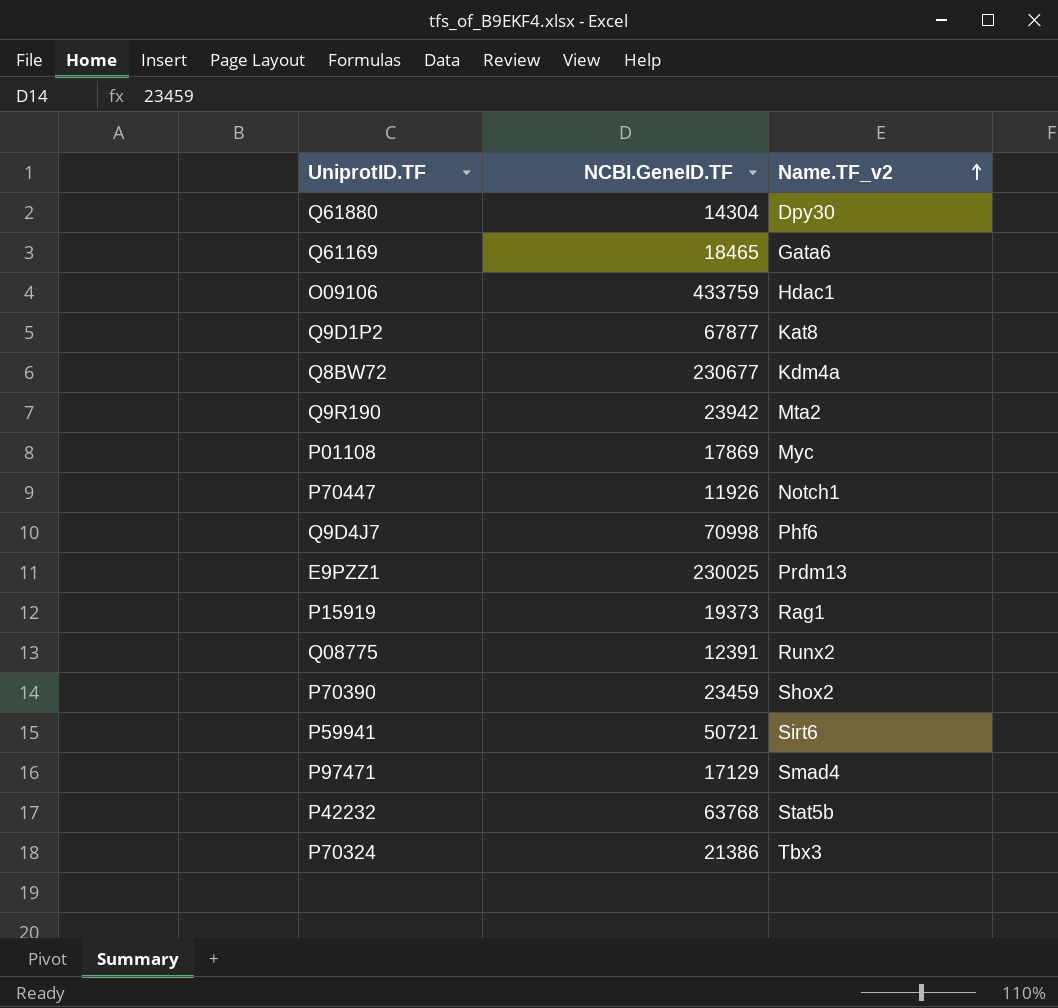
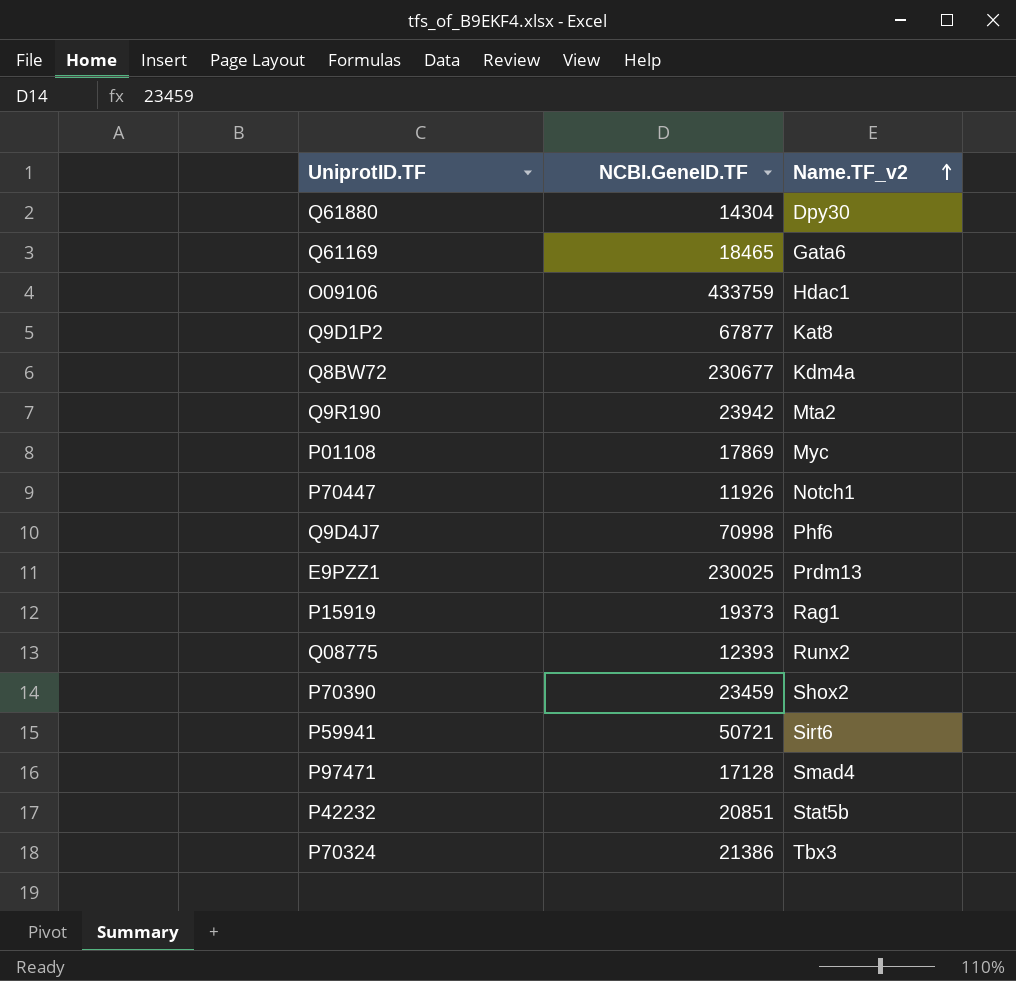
Q08775 | NCBI.GeneID.TF: 12391 -> 12393
P97471 | NCBI.GeneID.TF: 17129 -> 17128
P42232 | NCBI.GeneID.TF: 63768 -> 20851

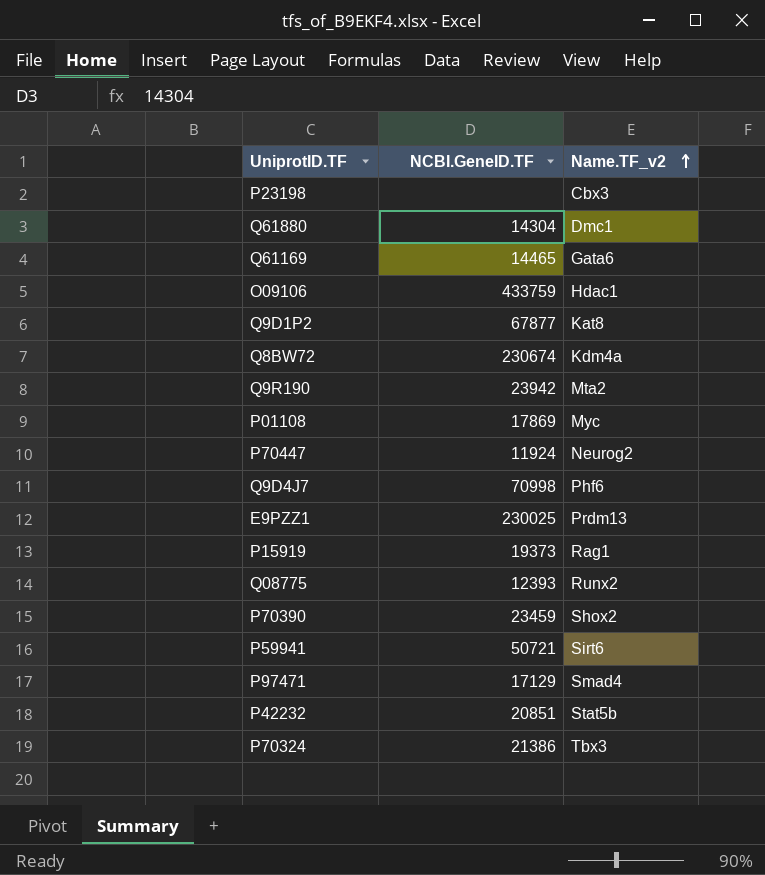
row P23198: none -> none | Cbx3
Q61880 | Name.TF_v2: Dpy30 -> Dmc1
Q61169 | NCBI.GeneID.TF: 18465 -> 14465
Q8BW72 | NCBI.GeneID.TF: 230677 -> 230674
P70447 | NCBI.GeneID.TF: 11926 -> 11924
P70447 | Name.TF_v2: Notch1 -> Neurog2
P97471 | NCBI.GeneID.TF: 17128 -> 17129

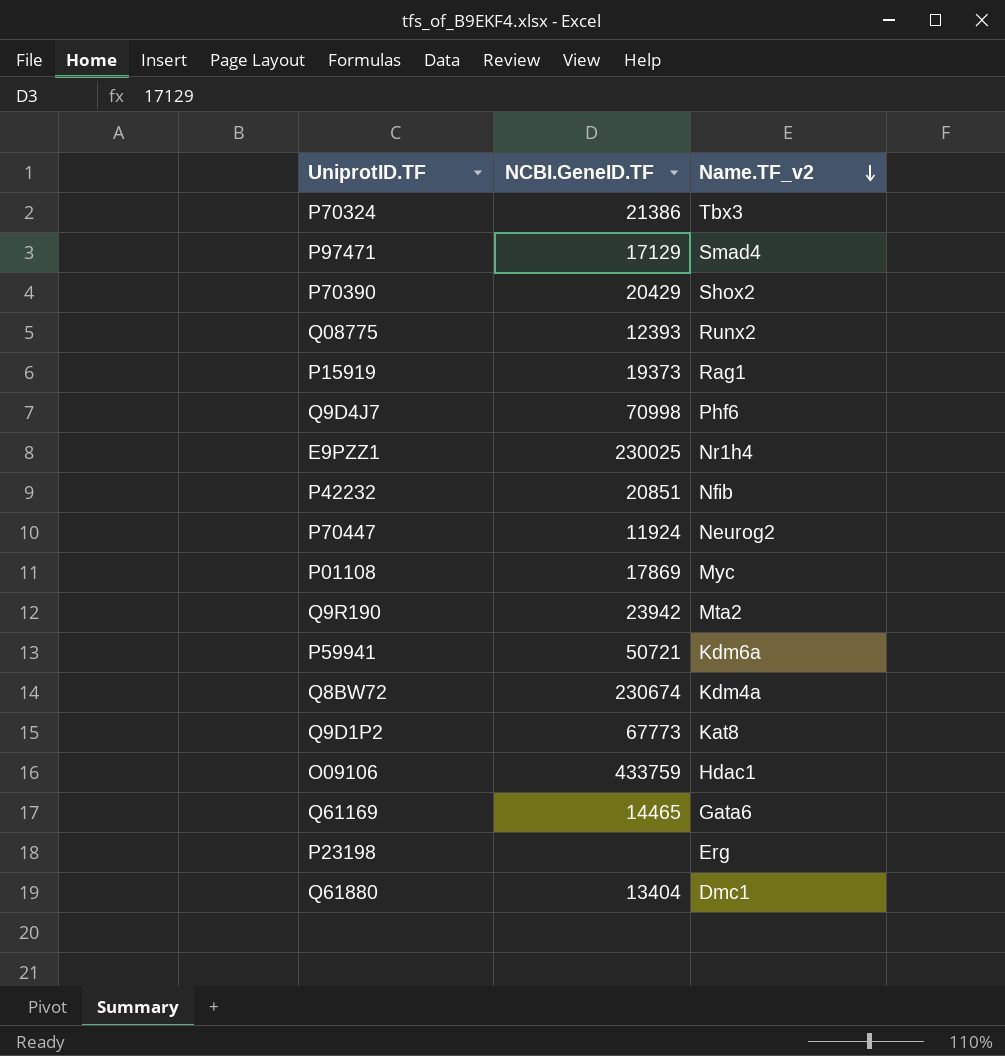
row order: Name.TF_v2 ascending -> Name.TF_v2 descending
P70390 | NCBI.GeneID.TF: 23459 -> 20429
E9PZZ1 | Name.TF_v2: Prdm13 -> Nr1h4
P42232 | Name.TF_v2: Stat5b -> Nfib
P59941 | Name.TF_v2: Sirt6 -> Kdm6a
Q9D1P2 | NCBI.GeneID.TF: 67877 -> 67773
P23198 | Name.TF_v2: Cbx3 -> Erg
Q61880 | NCBI.GeneID.TF: 14304 -> 13404

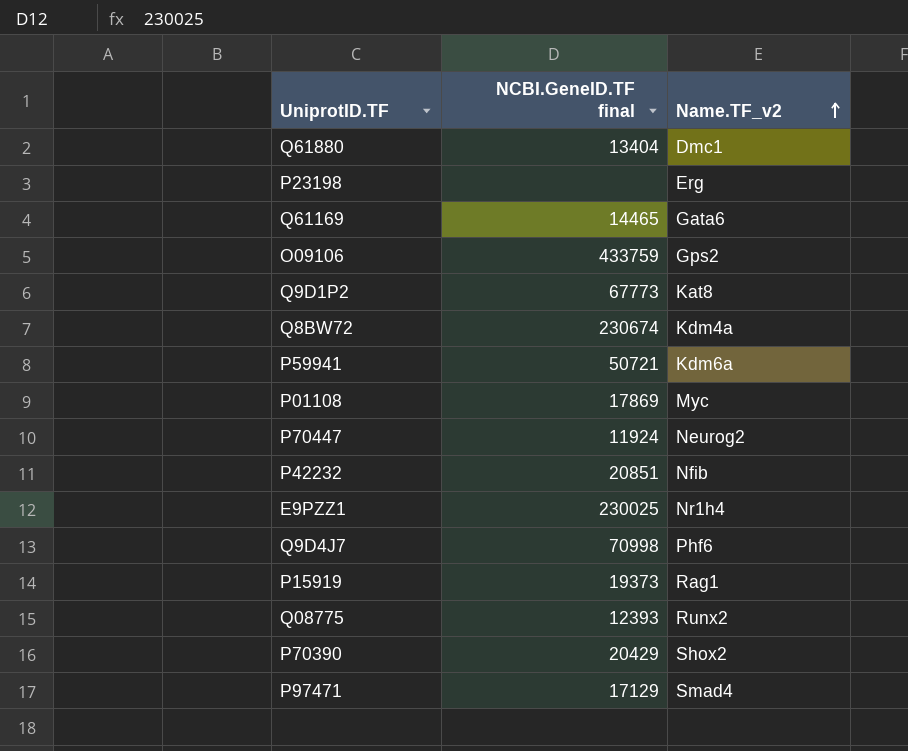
row order: Name.TF_v2 descending -> Name.TF_v2 ascending
column name: NCBI.GeneID.TF -> NCBI.GeneID.TF final
row P70324: 21386 | Tbx3 -> none
row Q9R190: 23942 | Mta2 -> none
O09106 | Name.TF_v2: Hdac1 -> Gps2

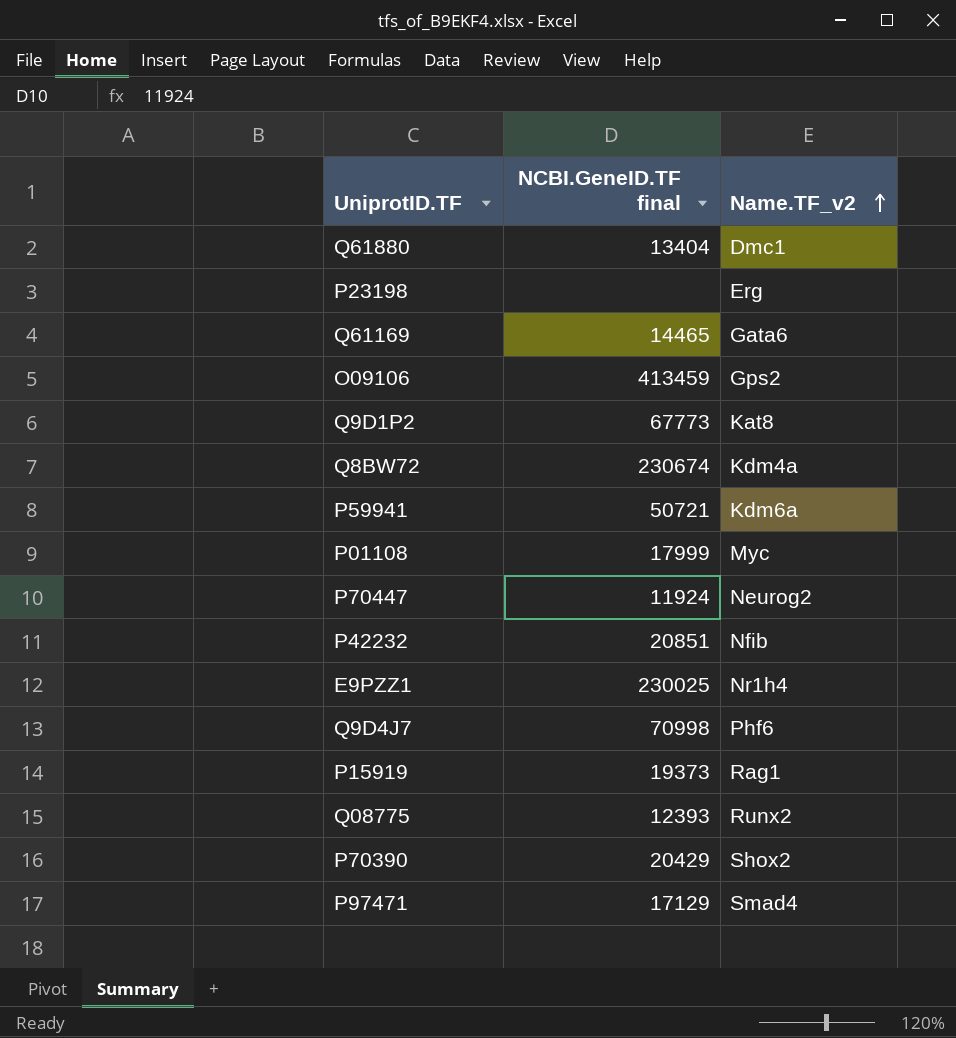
O09106 | NCBI.GeneID.TF final: 433759 -> 413459
P01108 | NCBI.GeneID.TF final: 17869 -> 17999

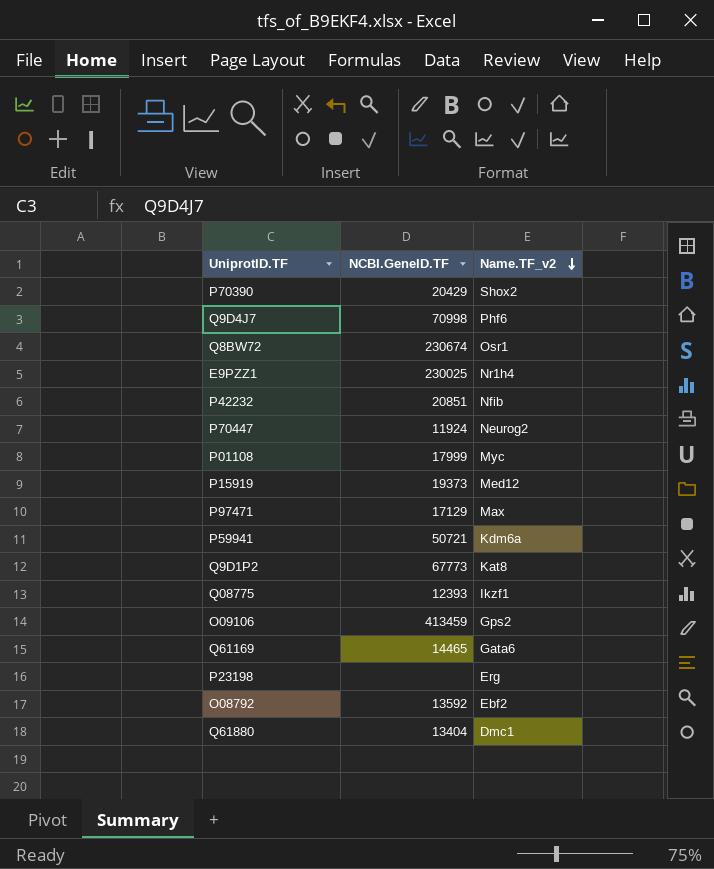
row order: Name.TF_v2 ascending -> Name.TF_v2 descending
column name: NCBI.GeneID.TF final -> NCBI.GeneID.TF
Q8BW72 | Name.TF_v2: Kdm4a -> Osr1
P15919 | Name.TF_v2: Rag1 -> Med12
P97471 | Name.TF_v2: Smad4 -> Max
Q08775 | Name.TF_v2: Runx2 -> Ikzf1
row O08792: none -> 13592 | Ebf2

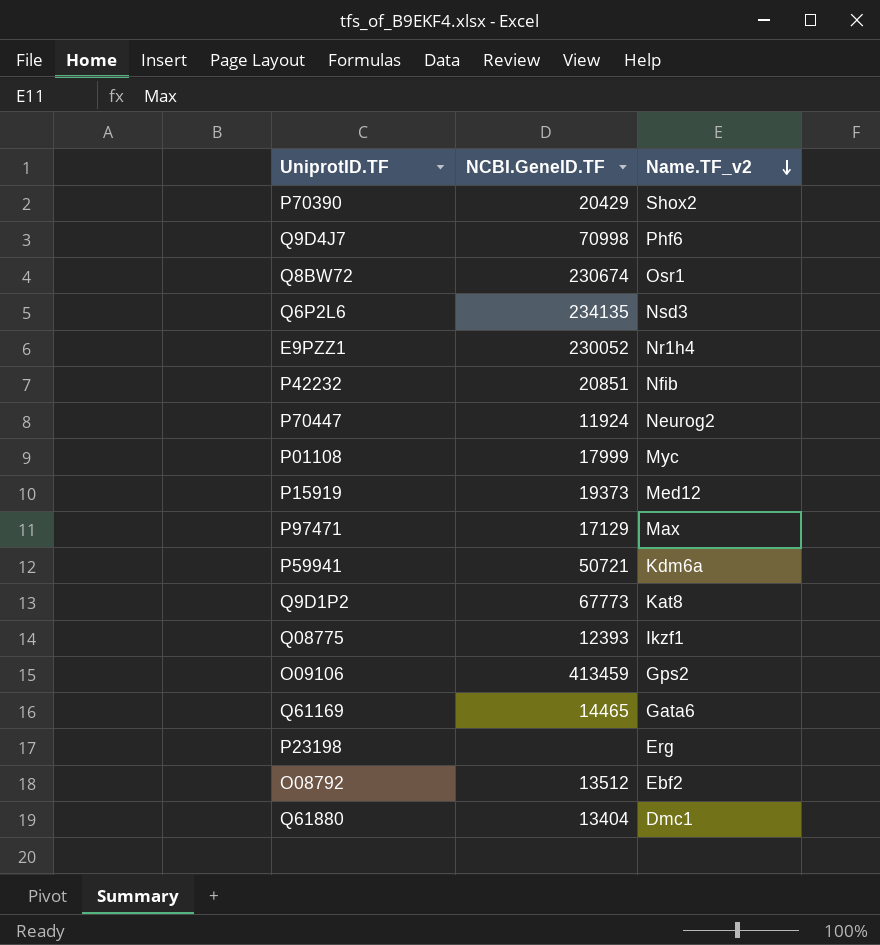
row Q6P2L6: none -> 234135 | Nsd3
E9PZZ1 | NCBI.GeneID.TF: 230025 -> 230052
O08792 | NCBI.GeneID.TF: 13592 -> 13512

